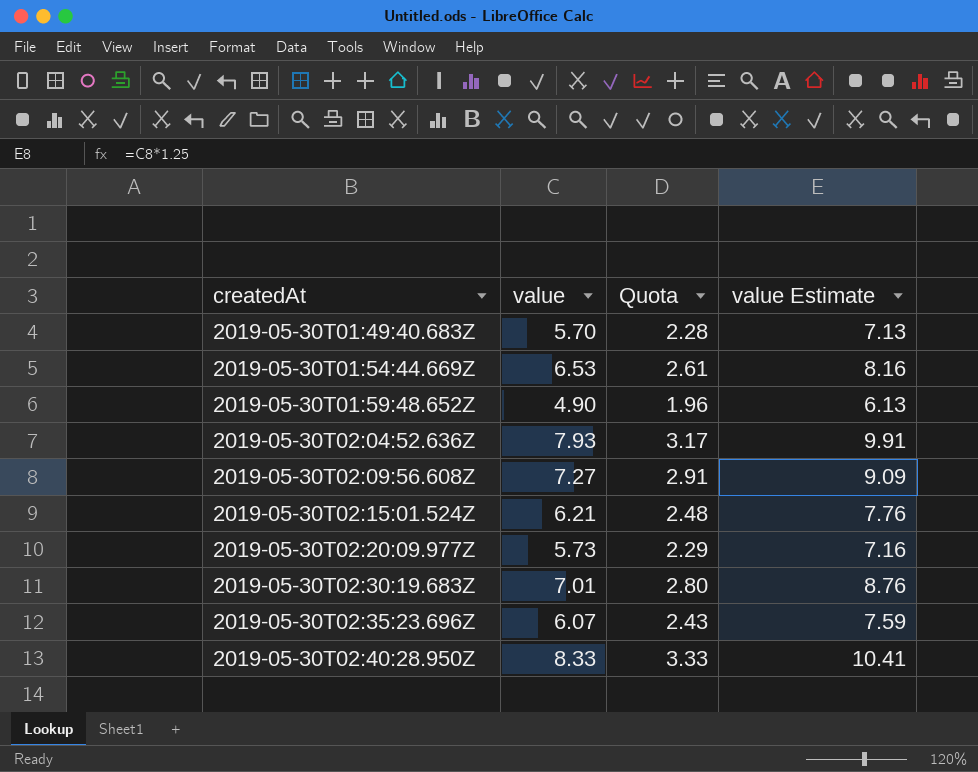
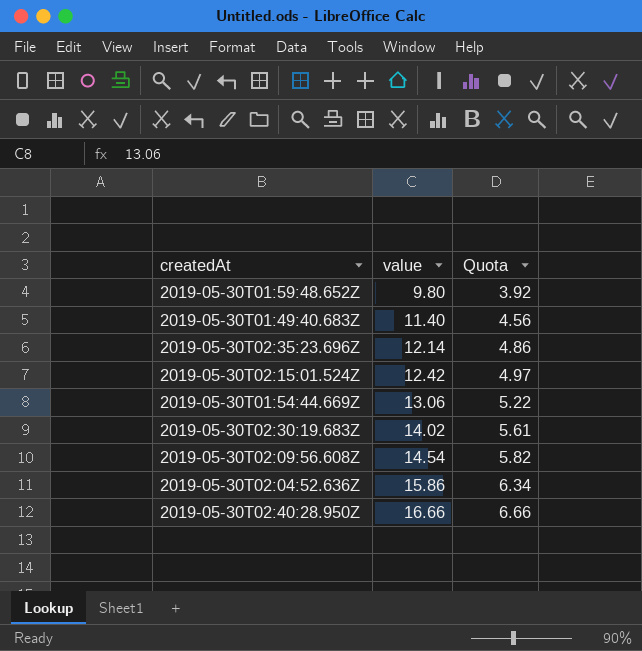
row order: createdAt ascending -> value ascending
column value Estimate | formula: [value] * 1.25 -> none
row 2019-05-30T02:20:09.977Z: 5.73 | 2.29 | 7.16 -> none
2019-05-30T01:59:48.652Z | value: 4.90 -> 9.80
2019-05-30T01:59:48.652Z | Quota: 1.96 -> 3.92
2019-05-30T01:49:40.683Z | value: 5.70 -> 11.40
2019-05-30T01:49:40.683Z | Quota: 2.28 -> 4.56
2019-05-30T02:35:23.696Z | value: 6.07 -> 12.14
2019-05-30T02:35:23.696Z | Quota: 2.43 -> 4.86
2019-05-30T02:15:01.524Z | value: 6.21 -> 12.42
2019-05-30T02:15:01.524Z | Quota: 2.48 -> 4.97
2019-05-30T01:54:44.669Z | value: 6.53 -> 13.06
2019-05-30T01:54:44.669Z | Quota: 2.61 -> 5.22
2019-05-30T02:30:19.683Z | value: 7.01 -> 14.02
2019-05-30T02:30:19.683Z | Quota: 2.80 -> 5.61
2019-05-30T02:09:56.608Z | value: 7.27 -> 14.54
2019-05-30T02:09:56.608Z | Quota: 2.91 -> 5.82
2019-05-30T02:04:52.636Z | value: 7.93 -> 15.86
2019-05-30T02:04:52.636Z | Quota: 3.17 -> 6.34
2019-05-30T02:40:28.950Z | value: 8.33 -> 16.66
2019-05-30T02:40:28.950Z | Quota: 3.33 -> 6.66

